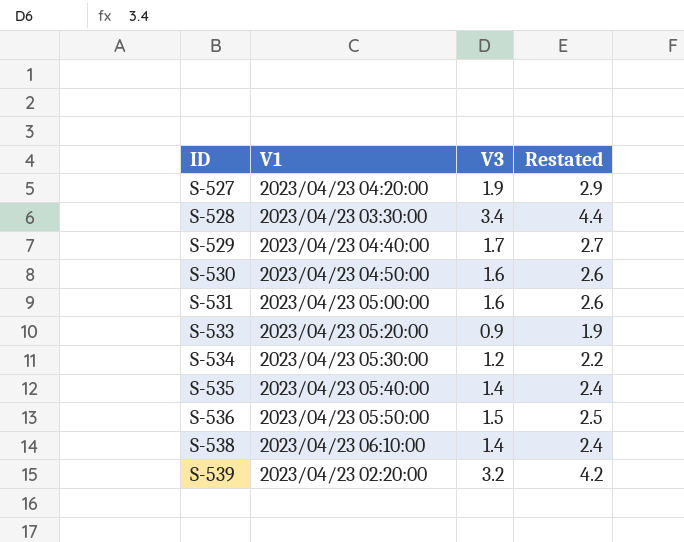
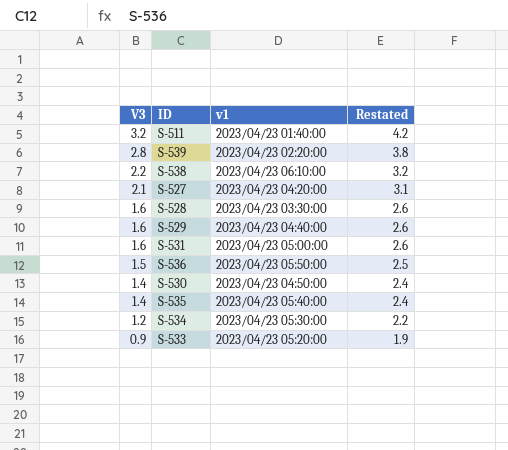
row order: ID ascending -> V3 descending
column V3 | position: 3 -> 1
column name: V1 -> v1
row S-511: none -> 3.2 | 2023/04/23 01:40:00 | 4.2
S-539 | V3: 3.2 -> 2.8
S-539 | Restated: 4.2 -> 3.8
S-538 | V3: 1.4 -> 2.2
S-538 | Restated: 2.4 -> 3.2
S-527 | V3: 1.9 -> 2.1
S-527 | Restated: 2.9 -> 3.1
S-528 | V3: 3.4 -> 1.6
S-528 | Restated: 4.4 -> 2.6
S-529 | V3: 1.7 -> 1.6
S-529 | Restated: 2.7 -> 2.6
S-530 | V3: 1.6 -> 1.4
S-530 | Restated: 2.6 -> 2.4

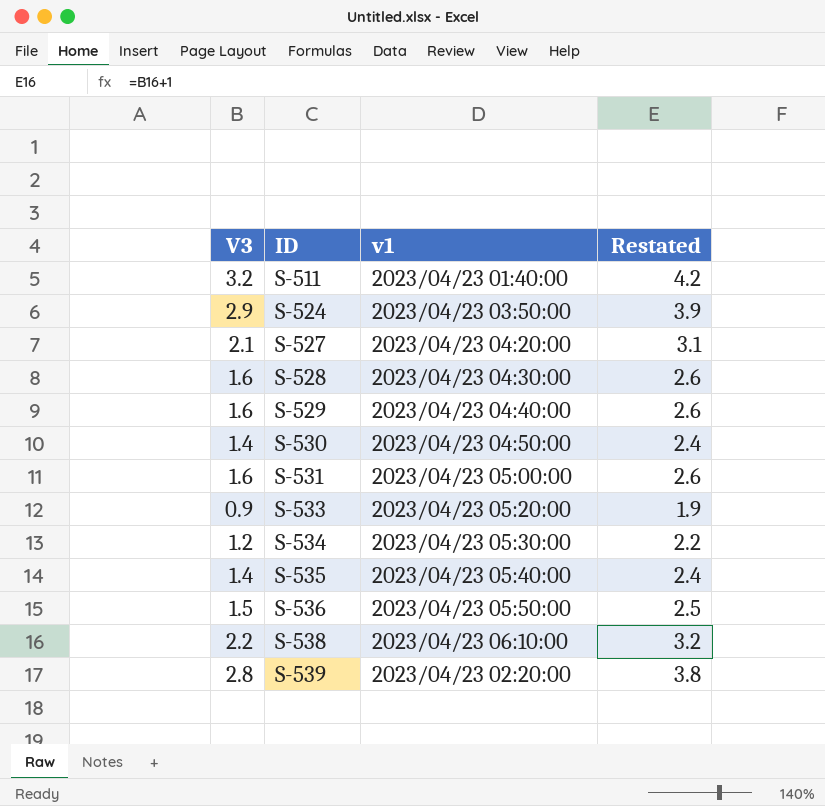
row order: V3 descending -> ID ascending
row S-524: none -> 2.9 | 2023/04/23 03:50:00 | 3.9
S-528 | v1: 2023/04/23 03:30:00 -> 2023/04/23 04:30:00

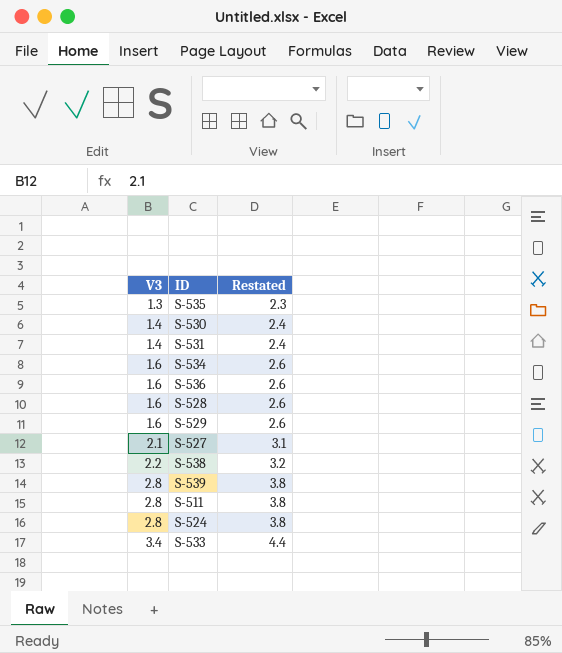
row order: ID ascending -> V3 ascending
column v1 | position: 3 -> none
S-535 | V3: 1.4 -> 1.3
S-535 | Restated: 2.4 -> 2.3
S-531 | V3: 1.6 -> 1.4
S-531 | Restated: 2.6 -> 2.4
S-534 | V3: 1.2 -> 1.6
S-534 | Restated: 2.2 -> 2.6
S-536 | V3: 1.5 -> 1.6
S-536 | Restated: 2.5 -> 2.6
S-511 | V3: 3.2 -> 2.8
S-511 | Restated: 4.2 -> 3.8
S-524 | V3: 2.9 -> 2.8
S-524 | Restated: 3.9 -> 3.8
S-533 | V3: 0.9 -> 3.4
S-533 | Restated: 1.9 -> 4.4

